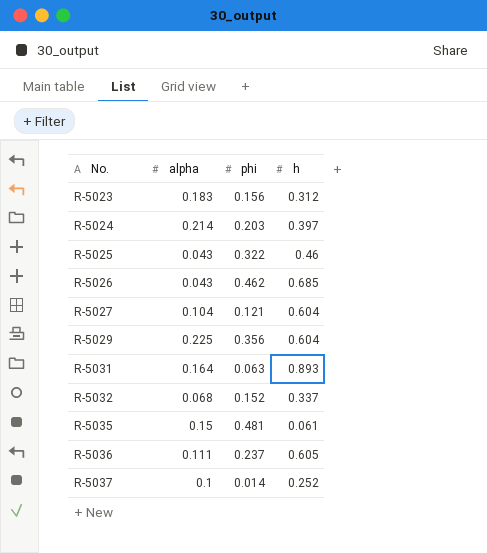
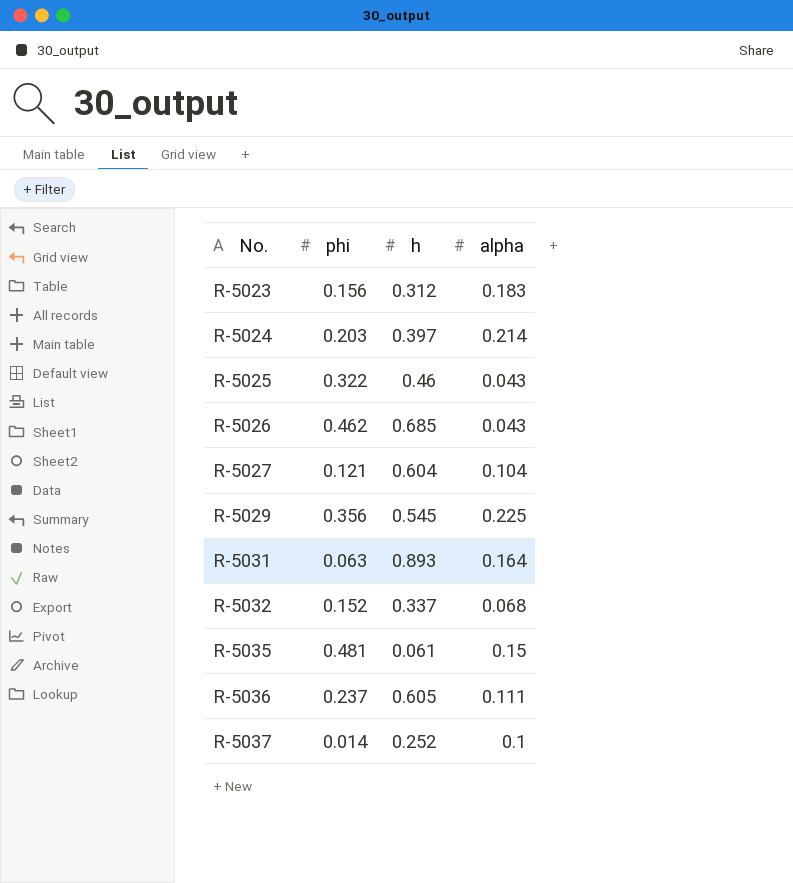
column alpha | position: 2 -> 4
R-5029 | h: 0.604 -> 0.545

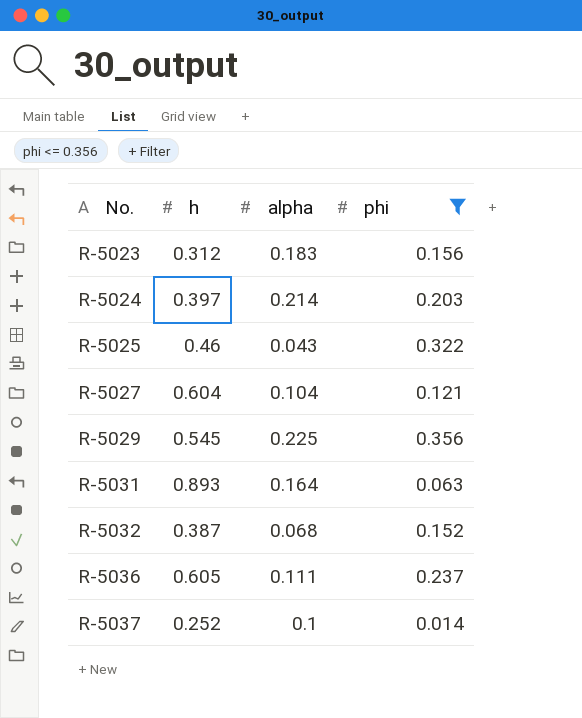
filter: none -> phi <= 0.356
column phi | position: 2 -> 4
R-5032 | h: 0.337 -> 0.387

